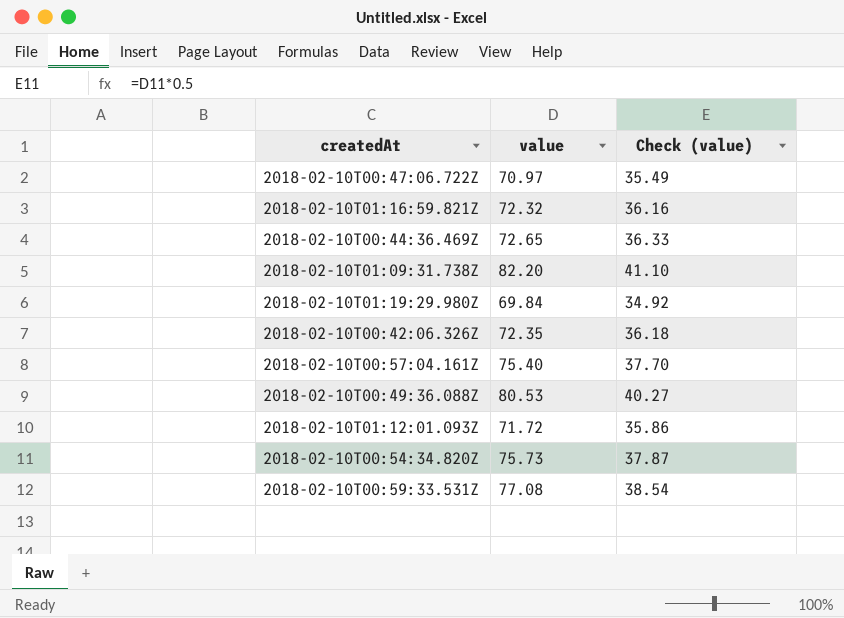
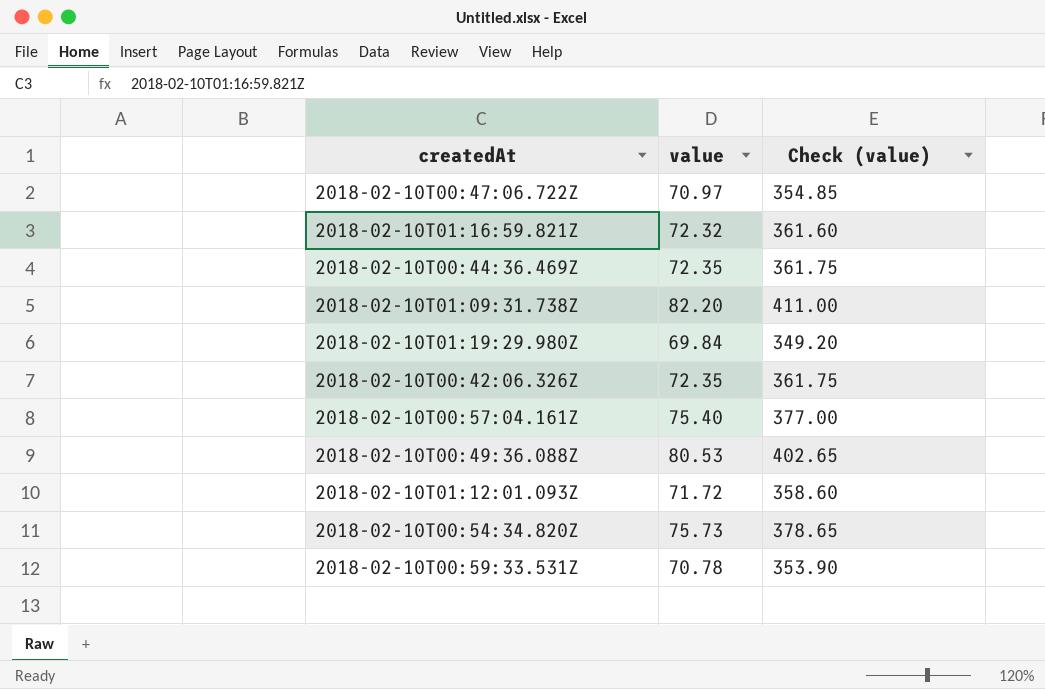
column Check (value) | formula: [value] * 0.5 -> [value] * 5
2018-02-10T00:44:36.469Z | value: 72.65 -> 72.35
2018-02-10T00:59:33.531Z | value: 77.08 -> 70.78

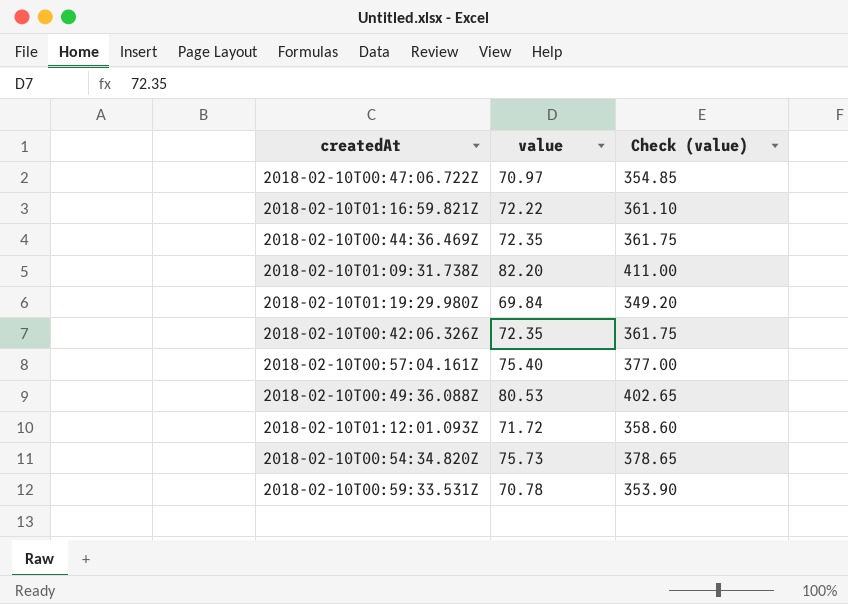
2018-02-10T01:16:59.821Z | value: 72.32 -> 72.22
2018-02-10T01:16:59.821Z | Check (value): 361.60 -> 361.10

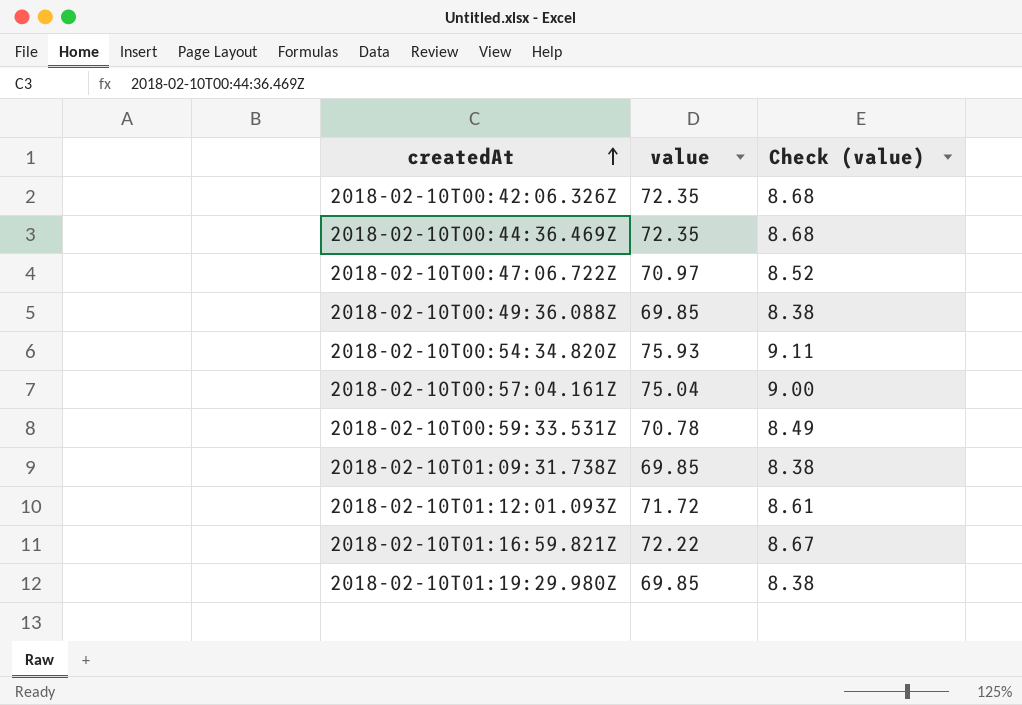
row order: none -> createdAt ascending
column Check (value) | formula: [value] * 5 -> [value] * 0.12
2018-02-10T00:49:36.088Z | value: 80.53 -> 69.85
2018-02-10T00:54:34.820Z | value: 75.73 -> 75.93
2018-02-10T00:57:04.161Z | value: 75.40 -> 75.04
2018-02-10T01:09:31.738Z | value: 82.20 -> 69.85
2018-02-10T01:19:29.980Z | value: 69.84 -> 69.85

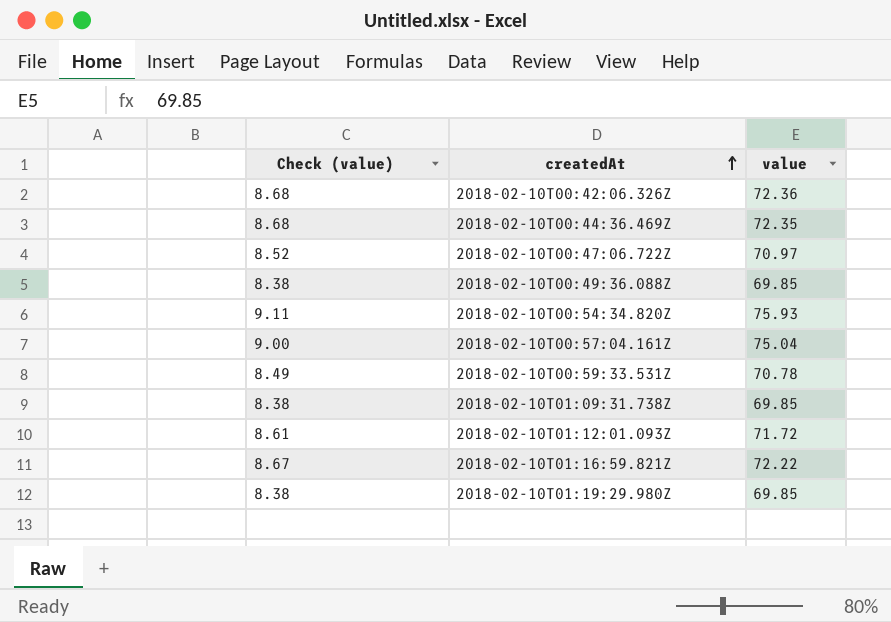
column Check (value) | position: 3 -> 1
2018-02-10T00:42:06.326Z | value: 72.35 -> 72.36

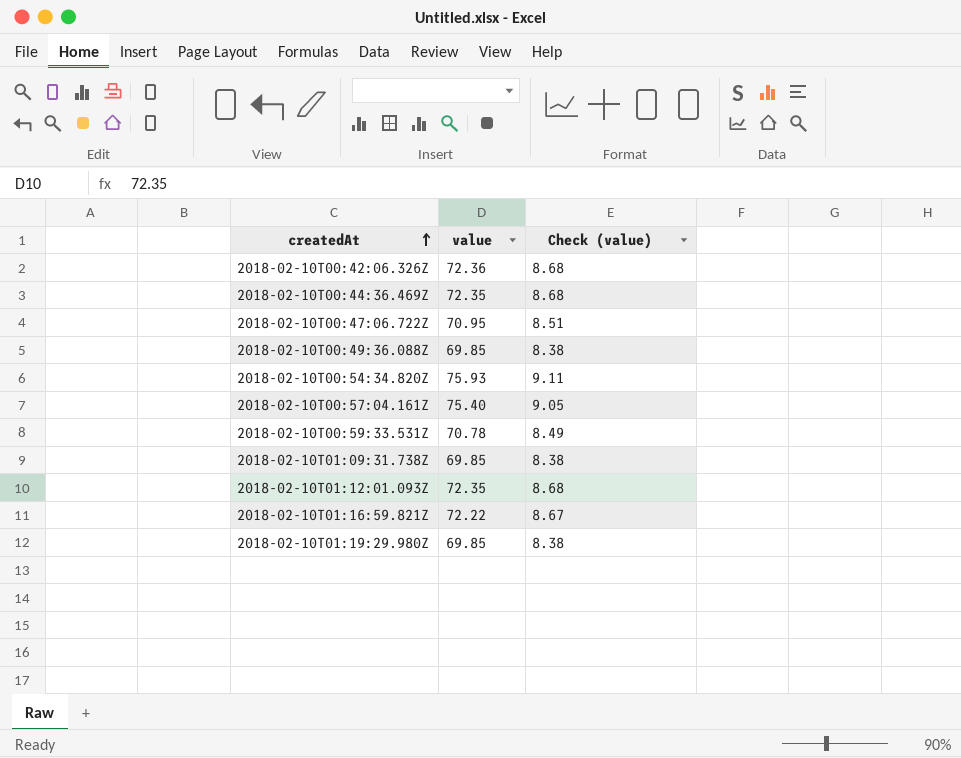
column Check (value) | position: 1 -> 3
2018-02-10T00:47:06.722Z | value: 70.97 -> 70.95
2018-02-10T00:47:06.722Z | Check (value): 8.52 -> 8.51
2018-02-10T00:57:04.161Z | value: 75.04 -> 75.40
2018-02-10T00:57:04.161Z | Check (value): 9.00 -> 9.05
2018-02-10T01:12:01.093Z | value: 71.72 -> 72.35
2018-02-10T01:12:01.093Z | Check (value): 8.61 -> 8.68

